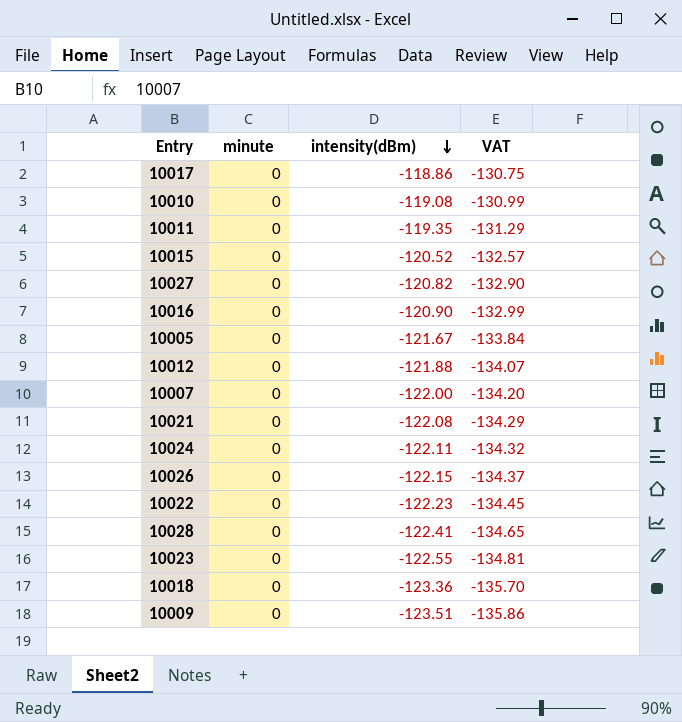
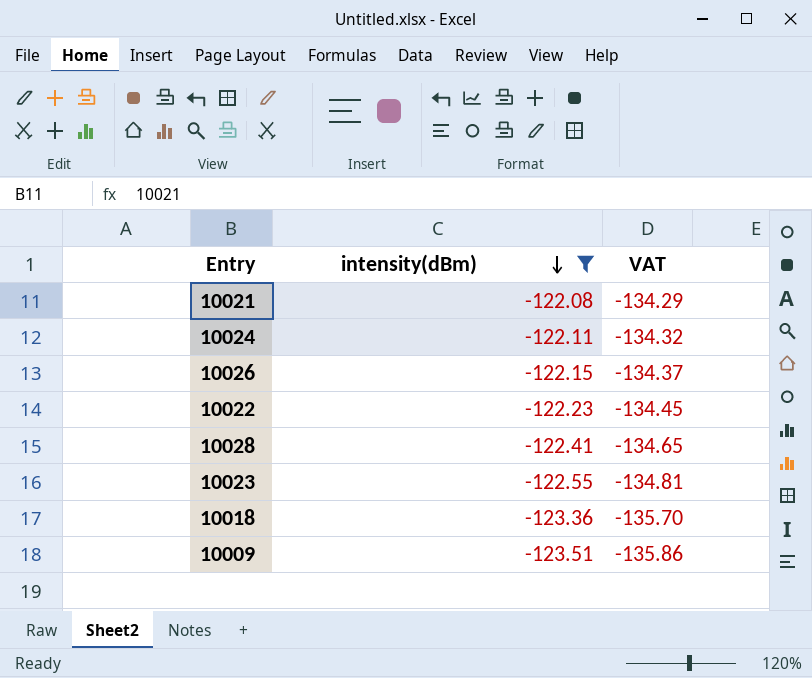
filter: none -> intensity(dBm) <= -122.08
column minute | position: 2 -> none

